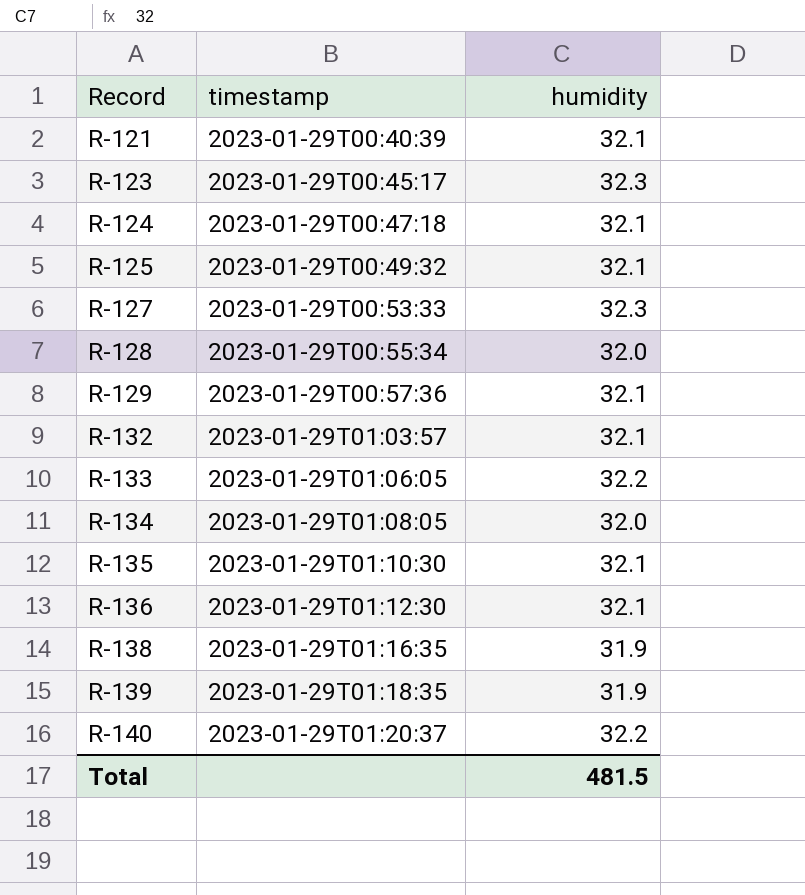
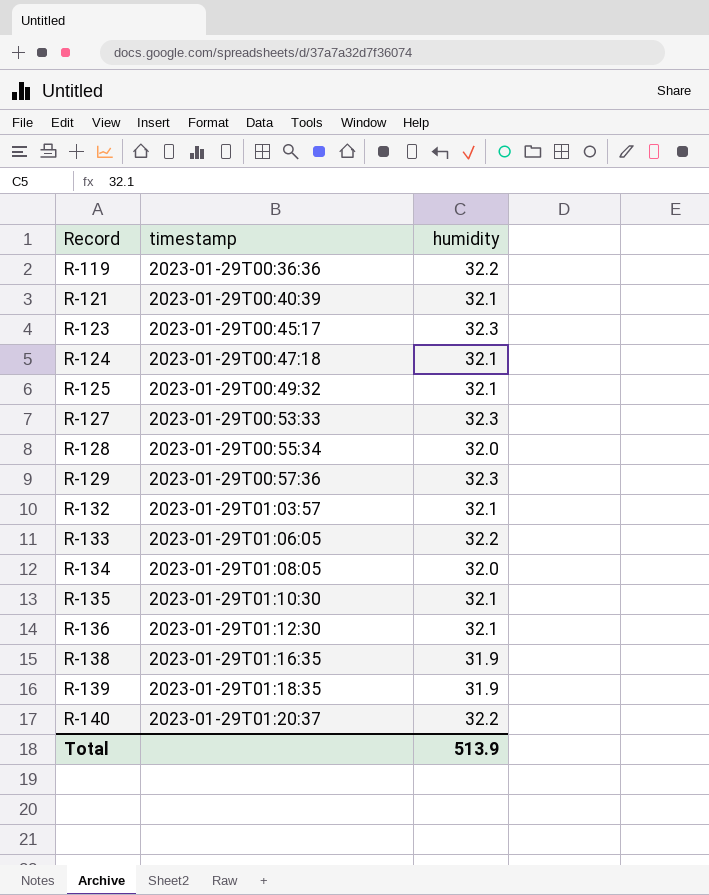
row R-119: none -> 2023-01-29T00:36:36 | 32.2
R-129 | humidity: 32.1 -> 32.3
Total | humidity: 481.5 -> 513.9

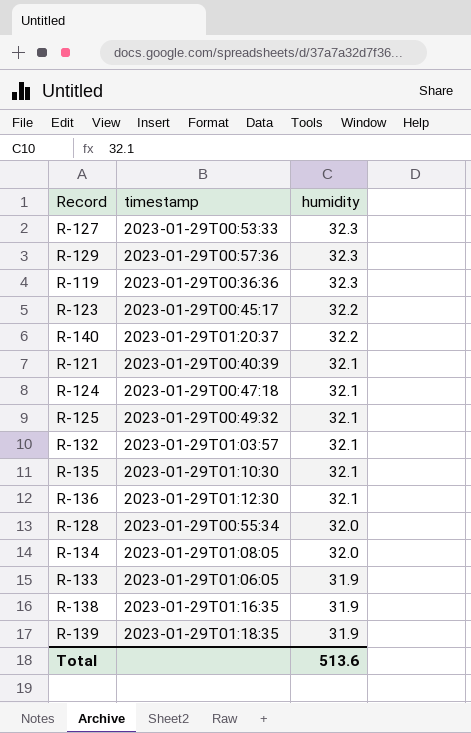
row order: Record ascending -> humidity descending
R-119 | humidity: 32.2 -> 32.3
R-123 | humidity: 32.3 -> 32.2
R-133 | humidity: 32.2 -> 31.9
Total | humidity: 513.9 -> 513.6

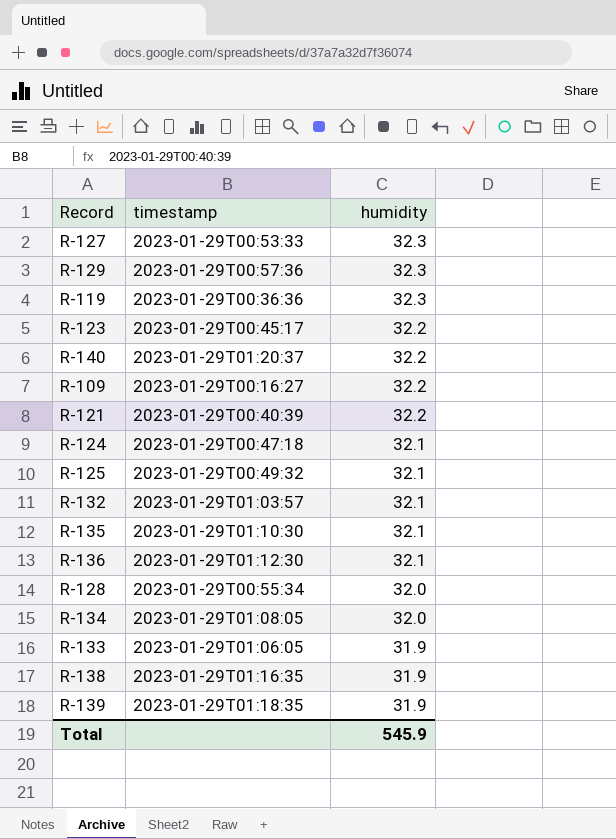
row R-109: none -> 2023-01-29T00:16:27 | 32.2
R-121 | humidity: 32.1 -> 32.2
Total | humidity: 513.6 -> 545.9

